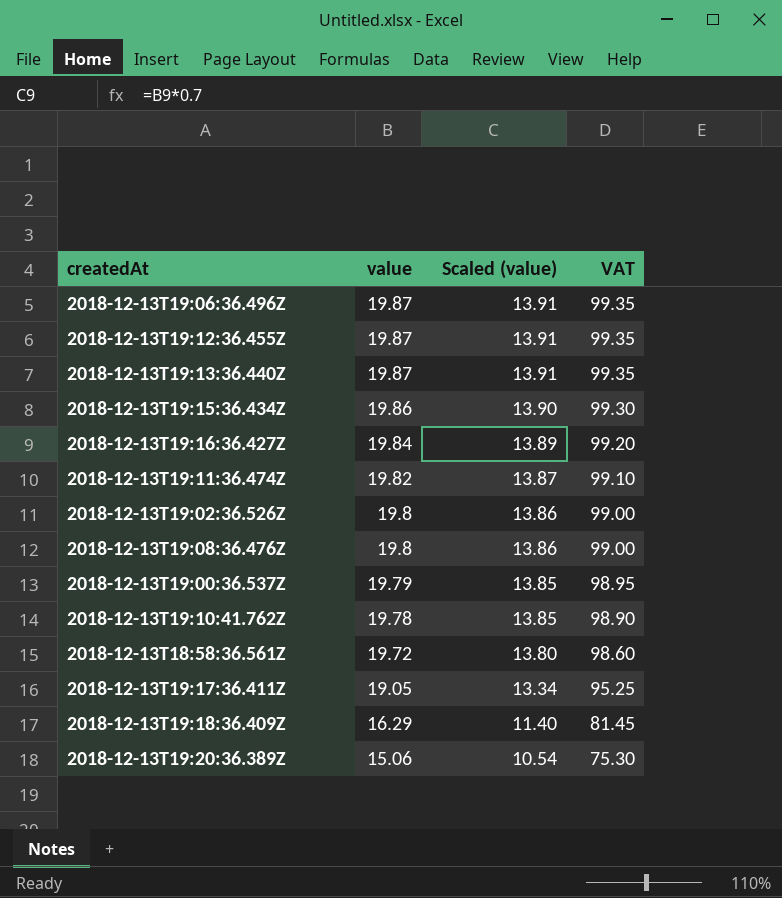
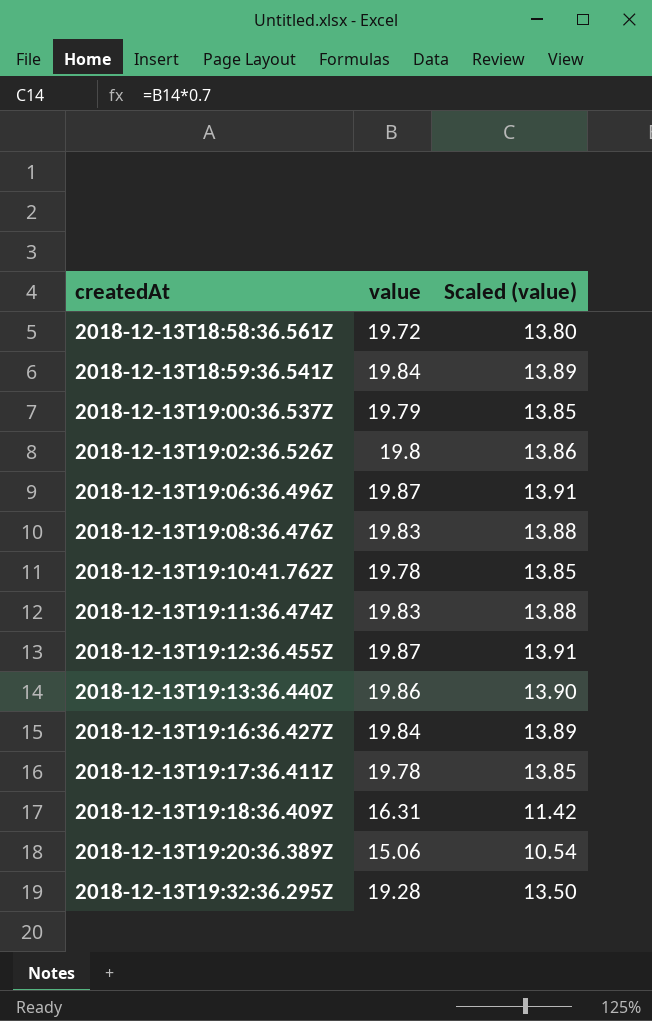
row order: value descending -> createdAt ascending
column VAT | formula: [value] * 5 -> none
row 2018-12-13T19:15:36.434Z: 19.86 | 13.90 | 99.30 -> none
row 2018-12-13T18:59:36.541Z: none -> 19.84 | 13.89
2018-12-13T19:08:36.476Z | value: 19.8 -> 19.83
2018-12-13T19:08:36.476Z | Scaled (value): 13.86 -> 13.88
2018-12-13T19:11:36.474Z | value: 19.82 -> 19.83
2018-12-13T19:11:36.474Z | Scaled (value): 13.87 -> 13.88
2018-12-13T19:13:36.440Z | value: 19.87 -> 19.86
2018-12-13T19:13:36.440Z | Scaled (value): 13.91 -> 13.90
2018-12-13T19:17:36.411Z | value: 19.05 -> 19.78
2018-12-13T19:17:36.411Z | Scaled (value): 13.34 -> 13.85
2018-12-13T19:18:36.409Z | value: 16.29 -> 16.31
2018-12-13T19:18:36.409Z | Scaled (value): 11.40 -> 11.42
row 2018-12-13T19:32:36.295Z: none -> 19.28 | 13.50

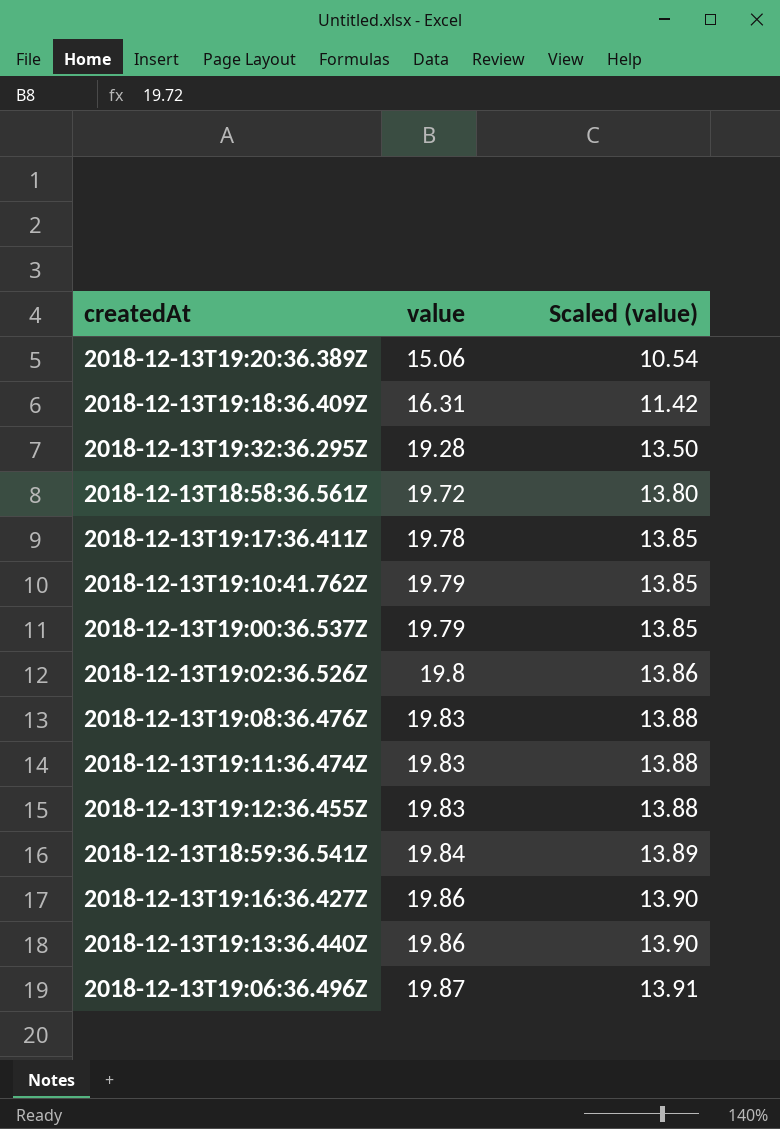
row order: createdAt ascending -> value ascending
2018-12-13T19:10:41.762Z | value: 19.78 -> 19.79
2018-12-13T19:12:36.455Z | value: 19.87 -> 19.83
2018-12-13T19:12:36.455Z | Scaled (value): 13.91 -> 13.88
2018-12-13T19:16:36.427Z | value: 19.84 -> 19.86
2018-12-13T19:16:36.427Z | Scaled (value): 13.89 -> 13.90

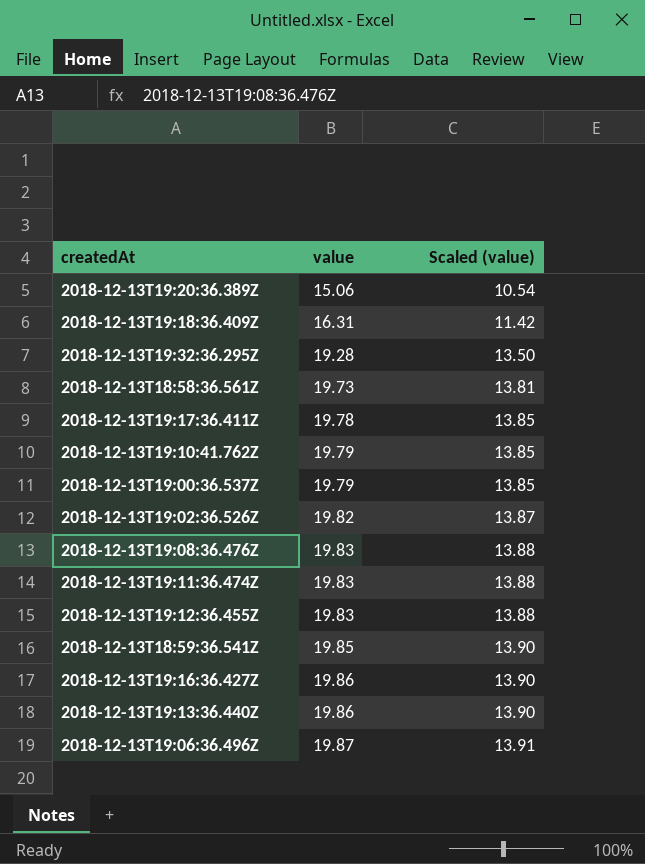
2018-12-13T18:58:36.561Z | value: 19.72 -> 19.73
2018-12-13T18:58:36.561Z | Scaled (value): 13.80 -> 13.81
2018-12-13T19:02:36.526Z | value: 19.8 -> 19.82
2018-12-13T19:02:36.526Z | Scaled (value): 13.86 -> 13.87
2018-12-13T18:59:36.541Z | value: 19.84 -> 19.85
2018-12-13T18:59:36.541Z | Scaled (value): 13.89 -> 13.90

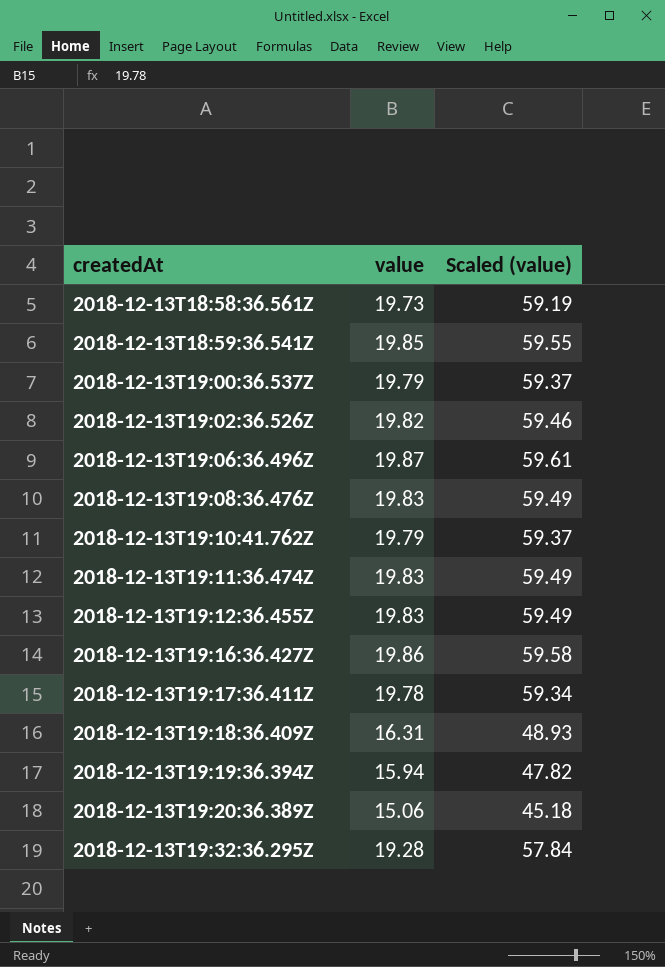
row order: value ascending -> createdAt ascending
column Scaled (value) | formula: [value] * 0.7 -> [value] * 3
row 2018-12-13T19:13:36.440Z: 19.86 | 13.90 -> none
row 2018-12-13T19:19:36.394Z: none -> 15.94 | 47.82

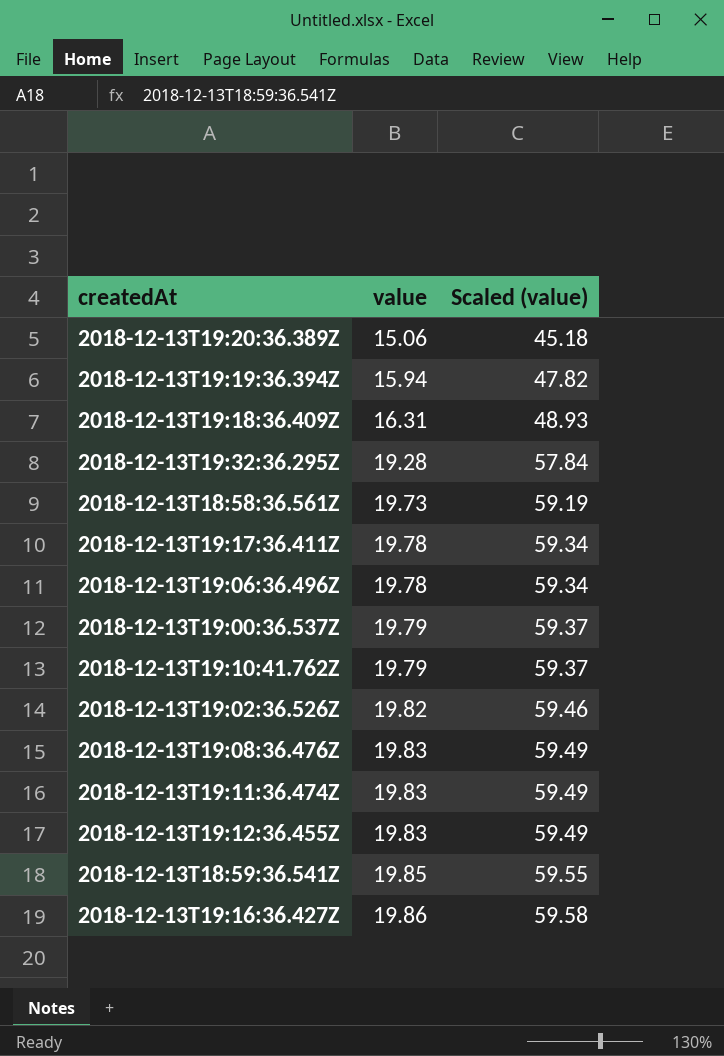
row order: createdAt ascending -> value ascending
2018-12-13T19:06:36.496Z | value: 19.87 -> 19.78
2018-12-13T19:06:36.496Z | Scaled (value): 59.61 -> 59.34

